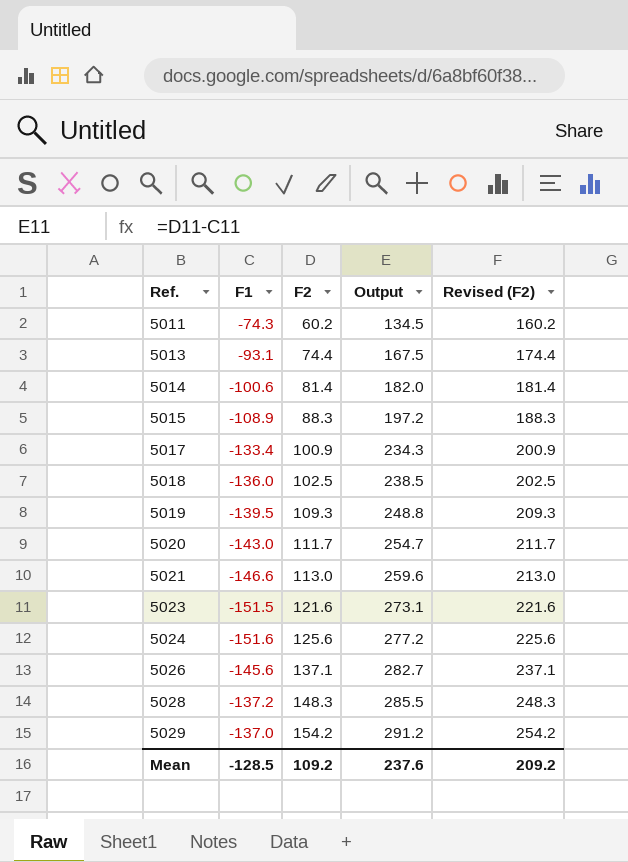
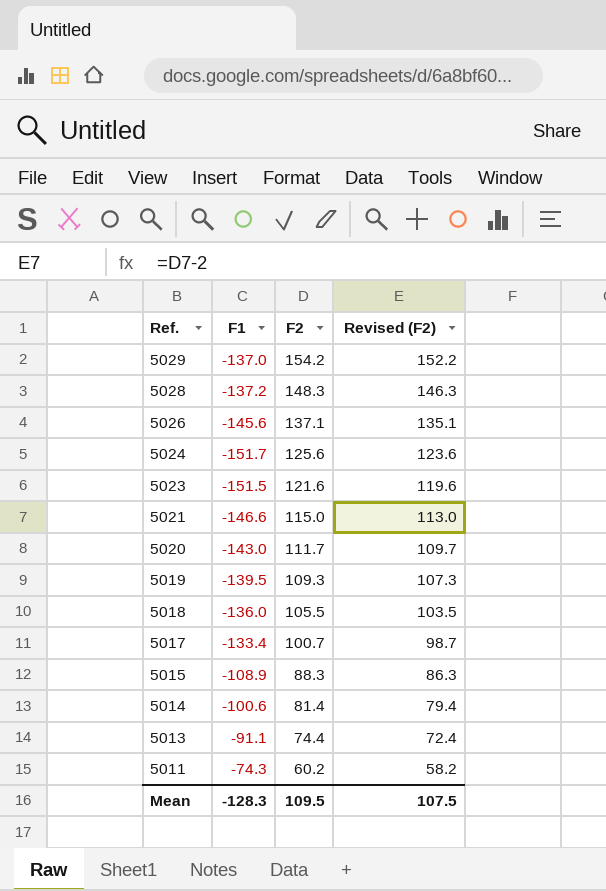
row order: Ref. ascending -> Ref. descending
column Output | formula: [F2] - [F1] -> none
column Revised (F2) | formula: [F2] + 100 -> [F2] - 2
5024 | F1: -151.6 -> -151.7
5021 | F2: 113.0 -> 115.0
5018 | F2: 102.5 -> 105.5
5017 | F2: 100.9 -> 100.7
5013 | F1: -93.1 -> -91.1
Mean | F1: -128.5 -> -128.3
Mean | F2: 109.2 -> 109.5
Mean | Revised (F2): 209.2 -> 107.5

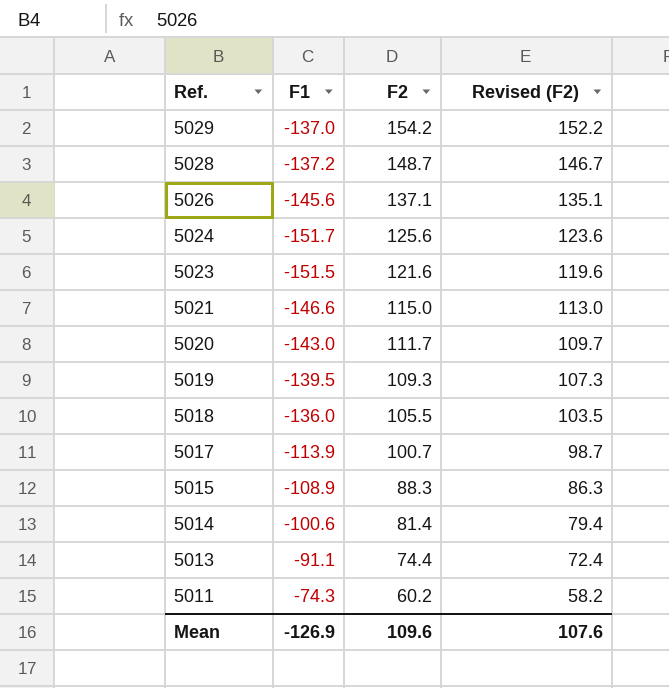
5028 | F2: 148.3 -> 148.7
5028 | Revised (F2): 146.3 -> 146.7
5017 | F1: -133.4 -> -113.9
Mean | F1: -128.3 -> -126.9
Mean | F2: 109.5 -> 109.6
Mean | Revised (F2): 107.5 -> 107.6

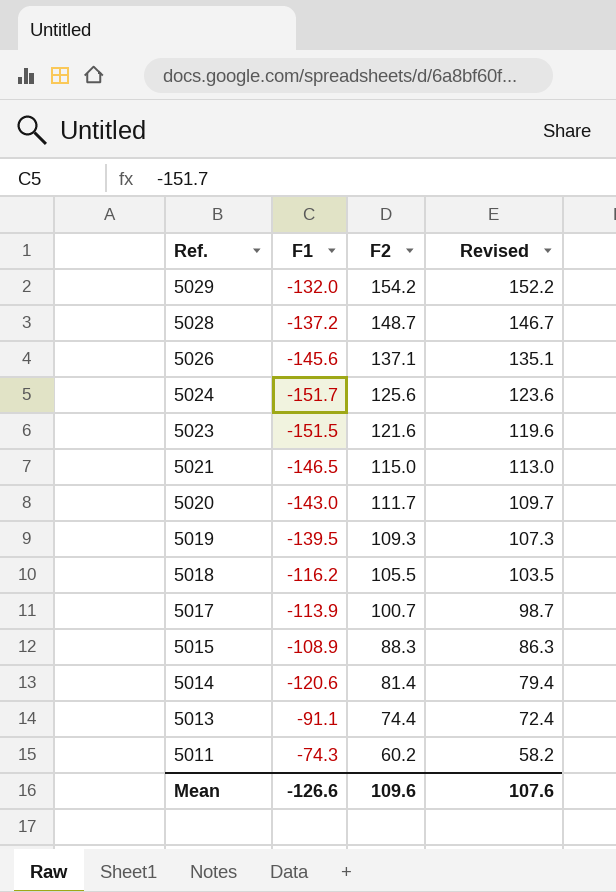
column name: Revised (F2) -> Revised
5029 | F1: -137.0 -> -132.0
5021 | F1: -146.6 -> -146.5
5018 | F1: -136.0 -> -116.2
5014 | F1: -100.6 -> -120.6
Mean | F1: -126.9 -> -126.6

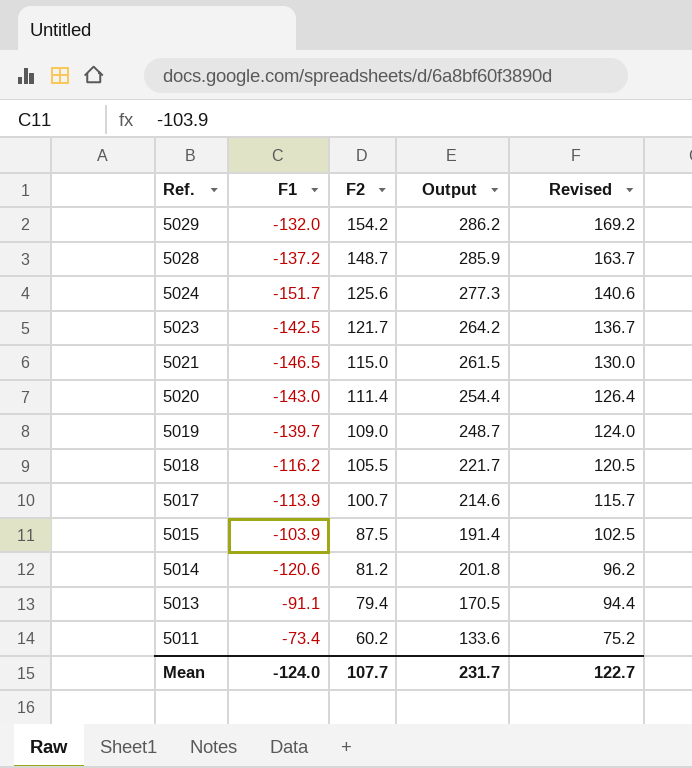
column Output | formula: none -> [F2] - [F1]
column Revised | formula: [F2] - 2 -> [F2] + 15
row 5026: -145.6 | 137.1 | 135.1 -> none
5023 | F1: -151.5 -> -142.5
5023 | F2: 121.6 -> 121.7
5020 | F2: 111.7 -> 111.4
5019 | F1: -139.5 -> -139.7
5019 | F2: 109.3 -> 109.0
5015 | F1: -108.9 -> -103.9
5015 | F2: 88.3 -> 87.5
5014 | F2: 81.4 -> 81.2
5013 | F2: 74.4 -> 79.4
5011 | F1: -74.3 -> -73.4
Mean | F1: -126.6 -> -124.0
Mean | F2: 109.6 -> 107.7
Mean | Revised: 107.6 -> 122.7

